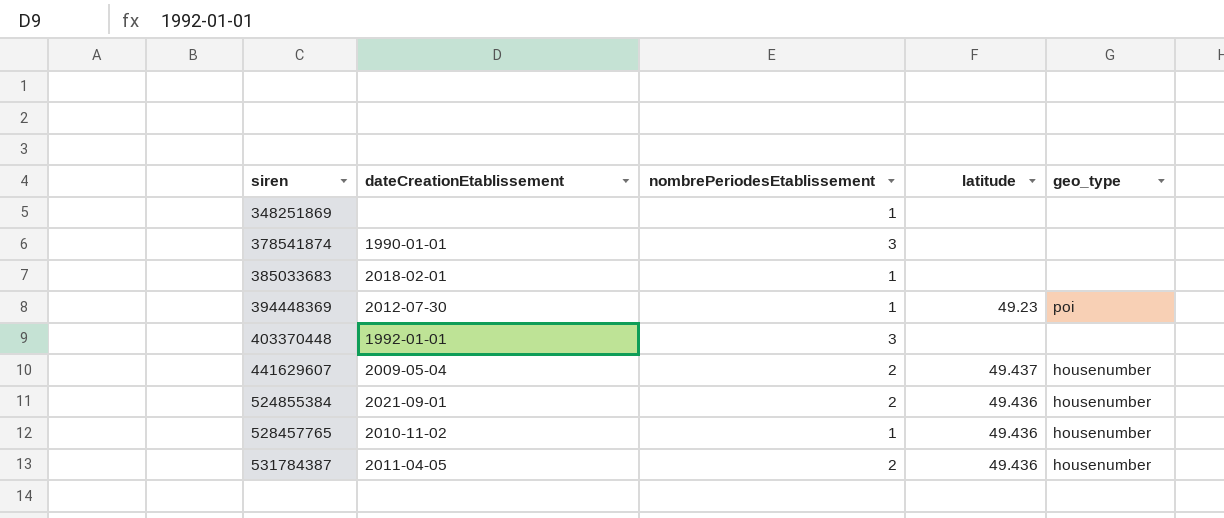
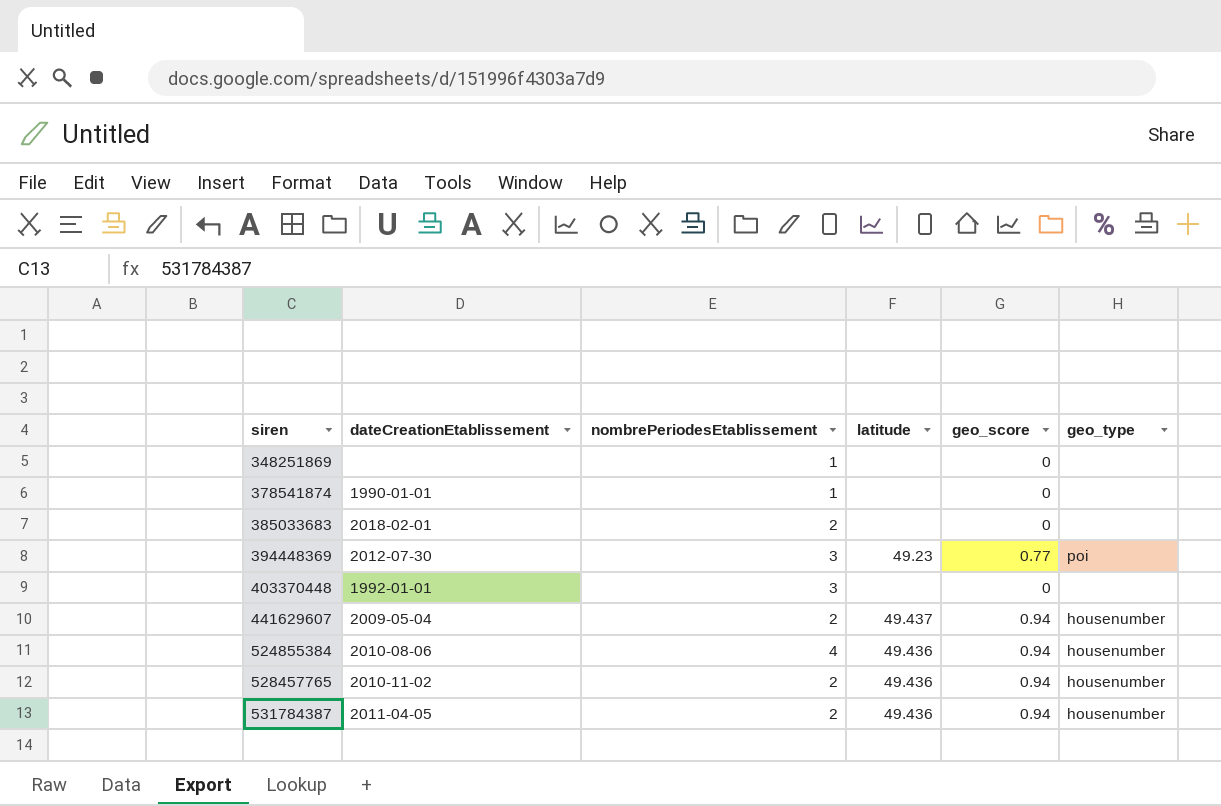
column geo_score | position: none -> 5
378541874 | nombrePeriodesEtablissement: 3 -> 1
385033683 | nombrePeriodesEtablissement: 1 -> 2
394448369 | nombrePeriodesEtablissement: 1 -> 3
524855384 | dateCreationEtablissement: 2021-09-01 -> 2010-08-06
524855384 | nombrePeriodesEtablissement: 2 -> 4
528457765 | nombrePeriodesEtablissement: 1 -> 2

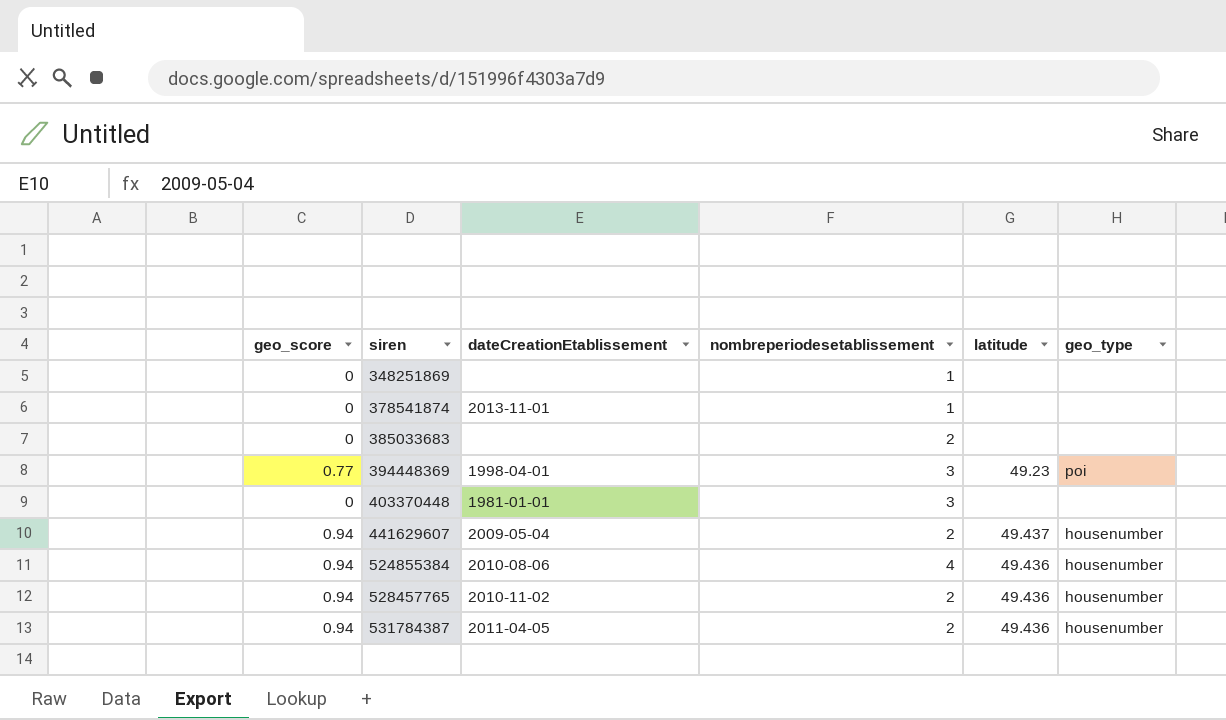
column geo_score | position: 5 -> 1
column name: nombrePeriodesEtablissement -> nombreperiodesetablissement
378541874 | dateCreationEtablissement: 1990-01-01 -> 2013-11-01
385033683 | dateCreationEtablissement: 2018-02-01 -> none
394448369 | dateCreationEtablissement: 2012-07-30 -> 1998-04-01
403370448 | dateCreationEtablissement: 1992-01-01 -> 1981-01-01

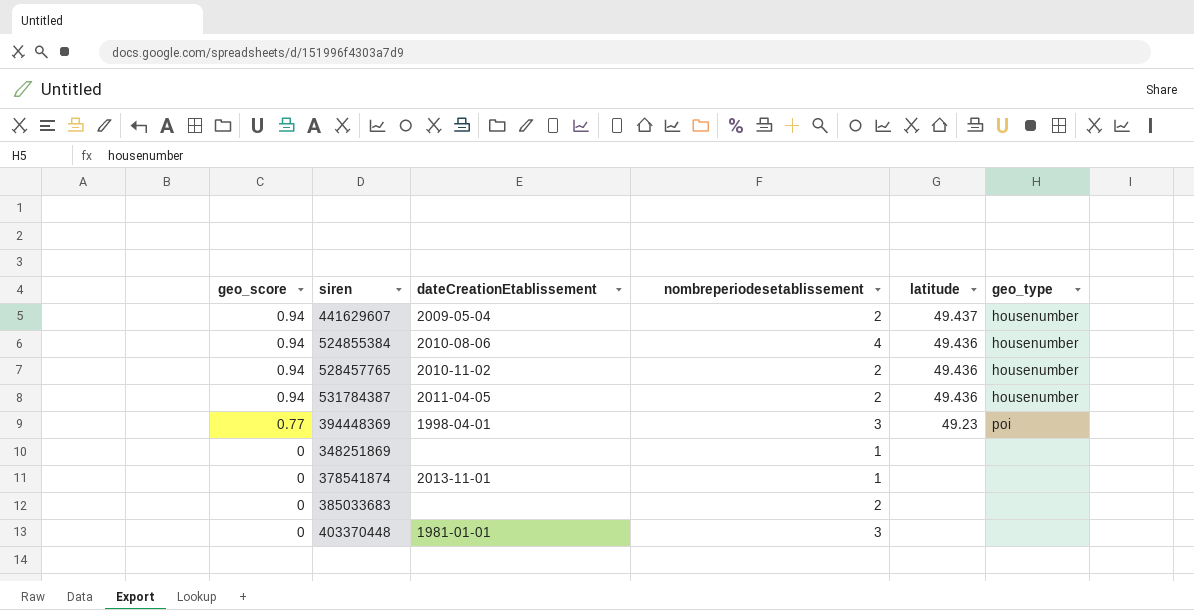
row order: siren ascending -> geo_score descending

